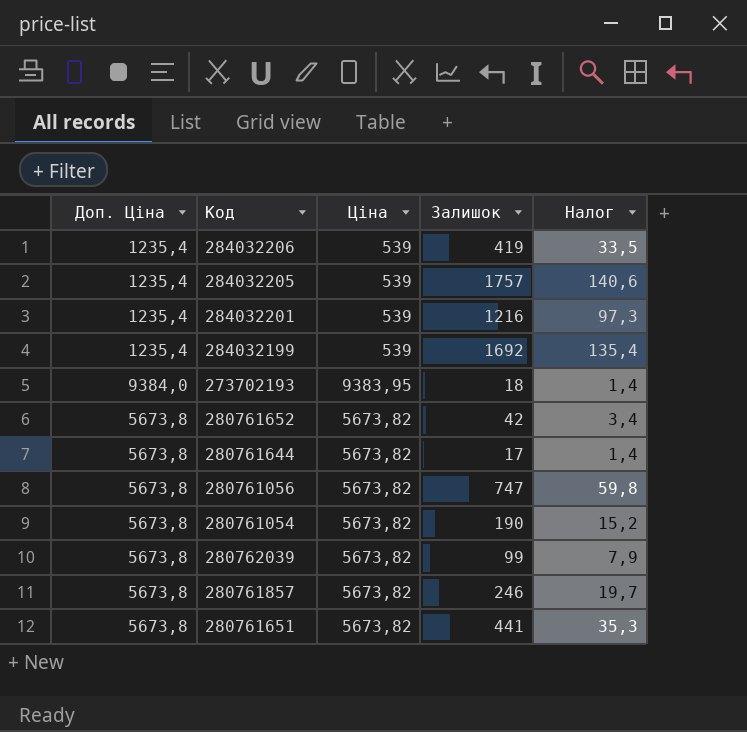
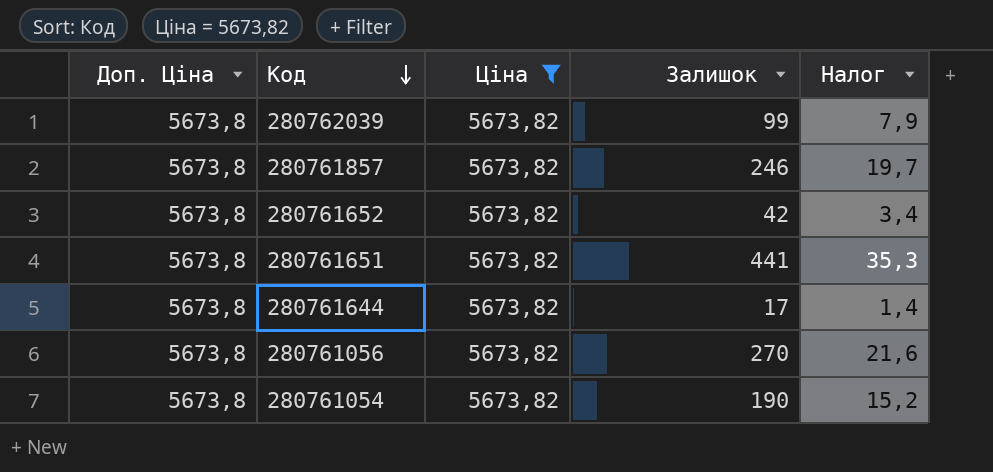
filter: none -> Ціна = 5673,82
row order: none -> Код descending
280761056 | Залишок: 747 -> 270
280761056 | Налог: 59,8 -> 21,6

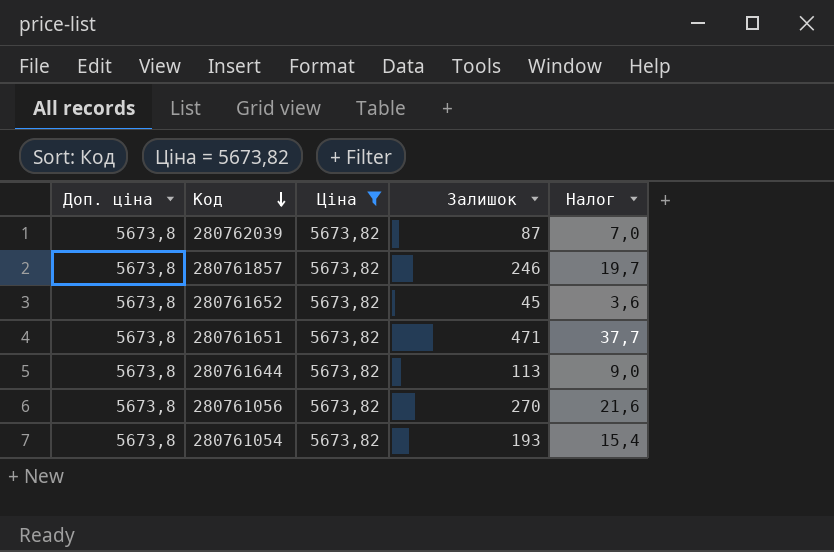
column name: Доп. Ціна -> Доп. ціна
280762039 | Залишок: 99 -> 87
280762039 | Налог: 7,9 -> 7,0
280761652 | Залишок: 42 -> 45
280761652 | Налог: 3,4 -> 3,6
280761651 | Залишок: 441 -> 471
280761651 | Налог: 35,3 -> 37,7
280761644 | Залишок: 17 -> 113
280761644 | Налог: 1,4 -> 9,0
280761054 | Залишок: 190 -> 193
280761054 | Налог: 15,2 -> 15,4

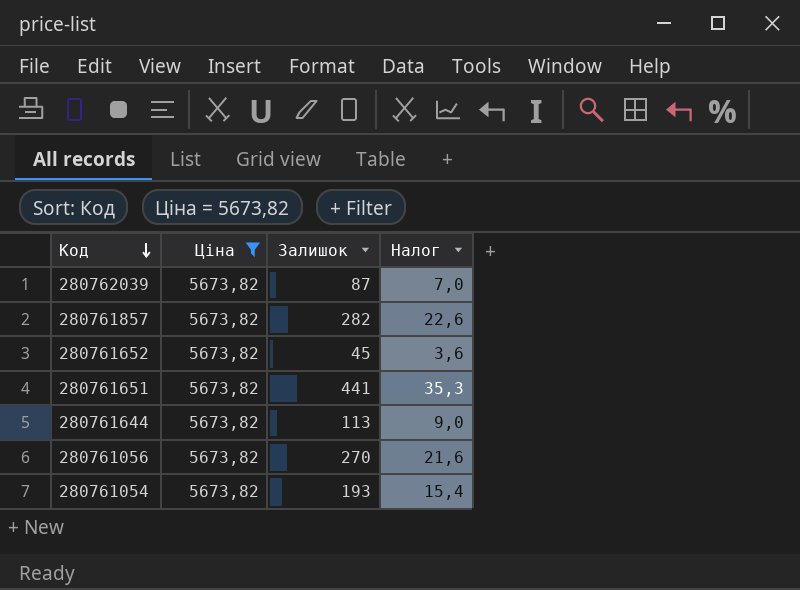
column Доп. ціна | position: 1 -> none
280761857 | Залишок: 246 -> 282
280761857 | Налог: 19,7 -> 22,6
280761651 | Залишок: 471 -> 441
280761651 | Налог: 37,7 -> 35,3

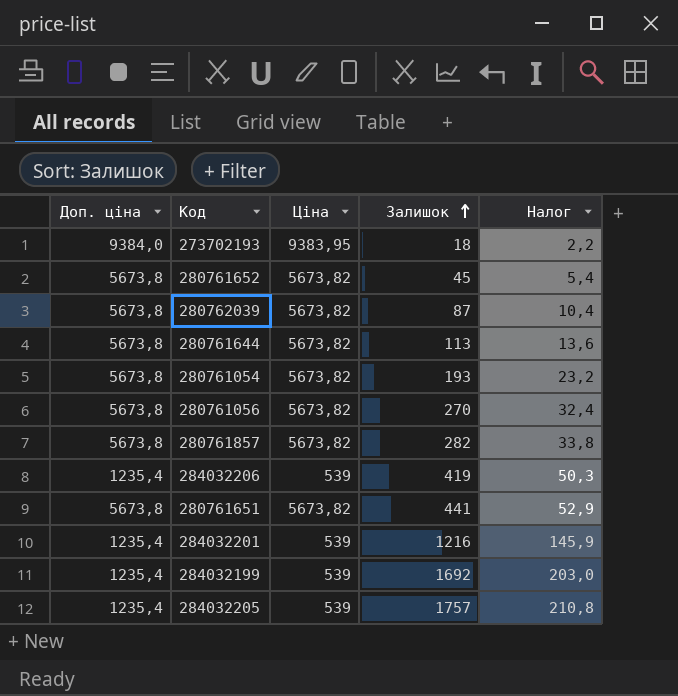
filter: Ціна = 5673,82 -> none
row order: Код descending -> Залишок ascending
column Доп. ціна | position: none -> 1
column Налог | formula: [Залишок] * 0,08 -> [Залишок] * 0,12

